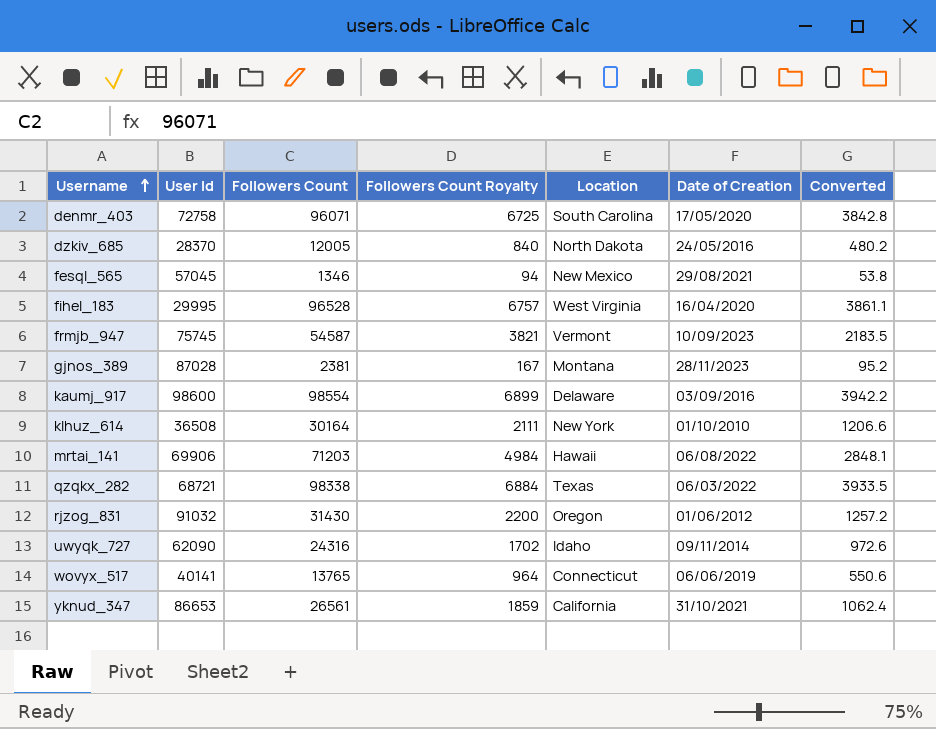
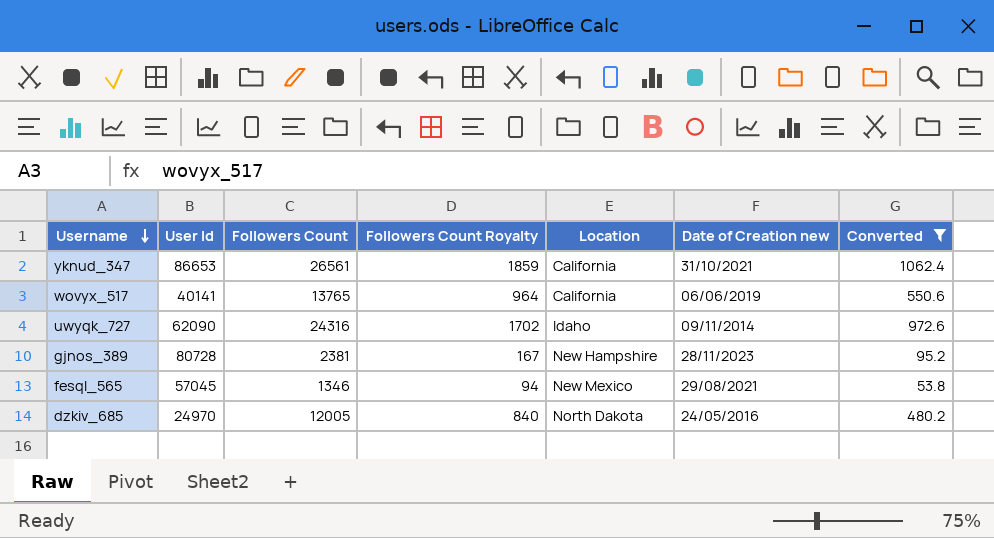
filter: none -> Converted <= 1062.4
row order: Username ascending -> Username descending
column name: Date of Creation -> Date of Creation new
wovyx_517 | Location: Connecticut -> California
gjnos_389 | User Id: 87028 -> 80728
gjnos_389 | Location: Montana -> New Hampshire
dzkiv_685 | User Id: 28370 -> 24970

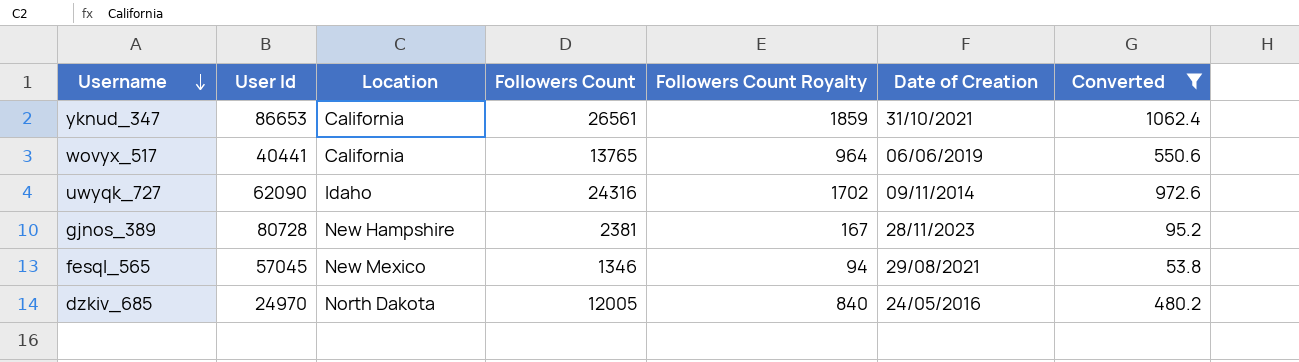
column Location | position: 5 -> 3
column name: Date of Creation new -> Date of Creation
wovyx_517 | User Id: 40141 -> 40441

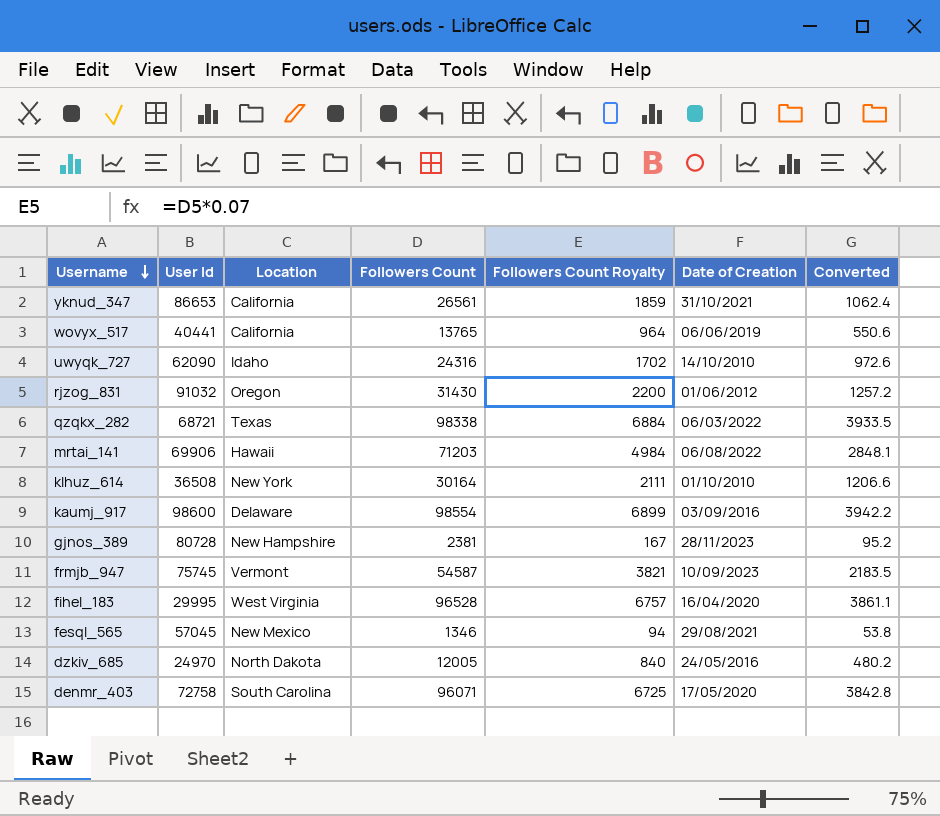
filter: Converted <= 1062.4 -> none
uwyqk_727 | Date of Creation: 09/11/2014 -> 14/10/2010

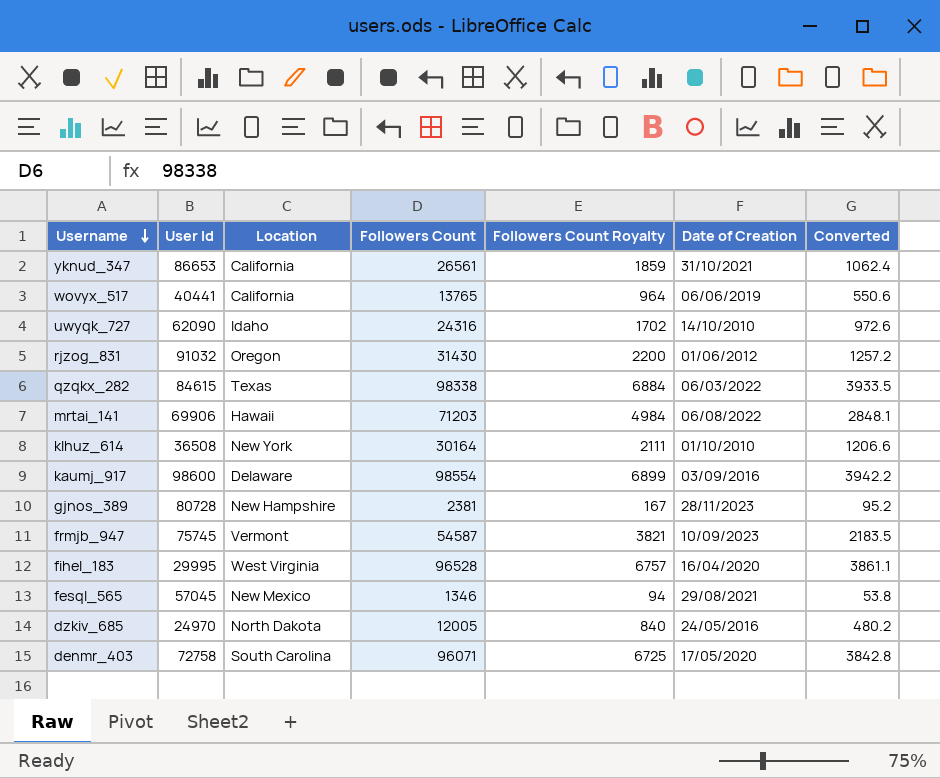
qzqkx_282 | User Id: 68721 -> 84615

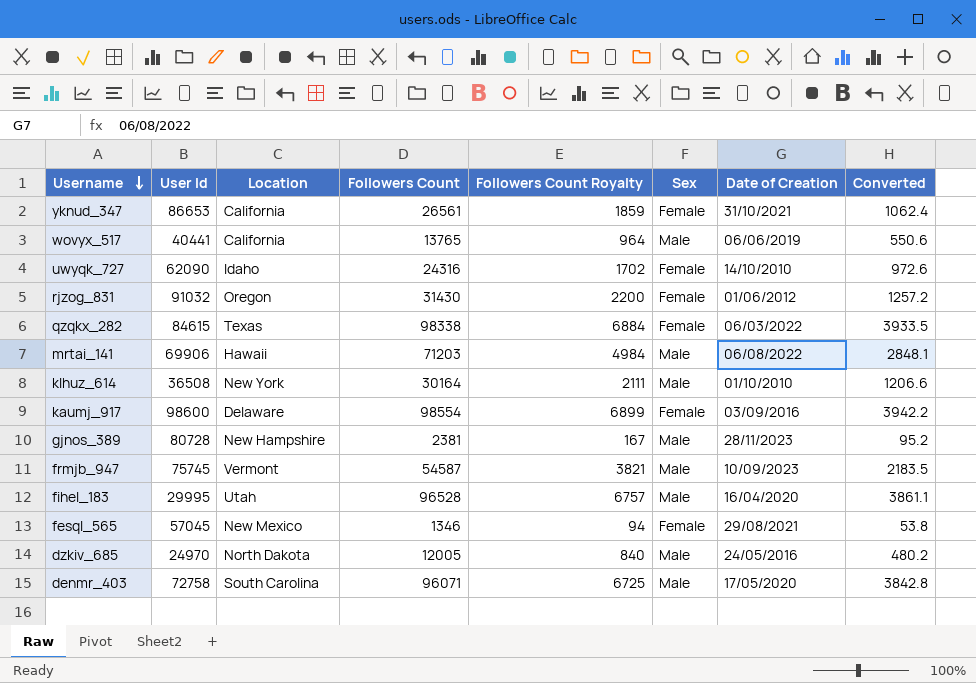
column Sex | position: none -> 6
fihel_183 | Location: West Virginia -> Utah

